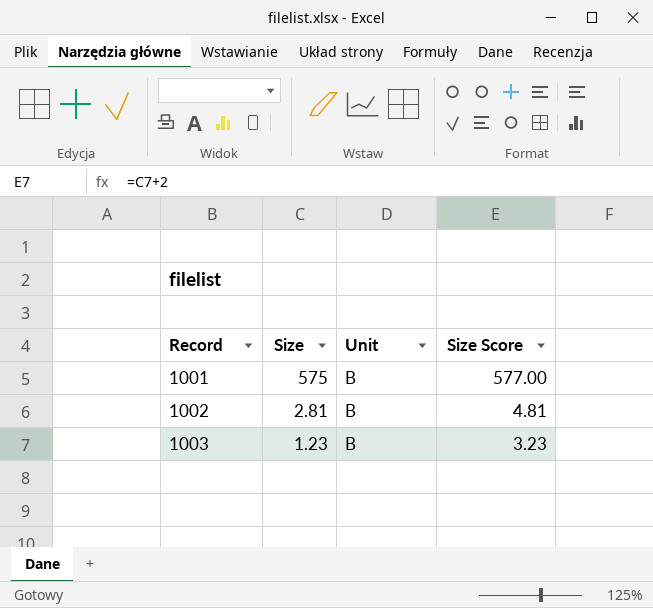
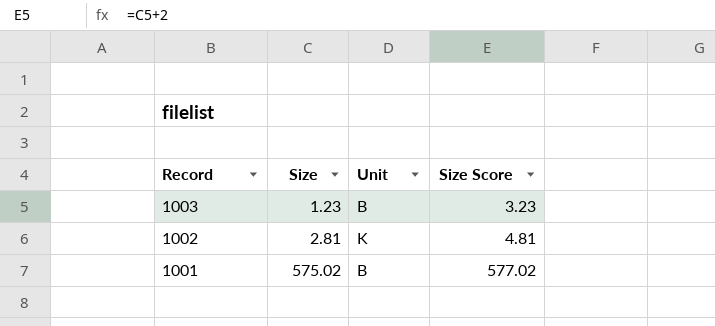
row order: Record ascending -> Record descending
1002 | Unit: B -> K
1001 | Size: 575 -> 575.02
1001 | Size Score: 577.00 -> 577.02

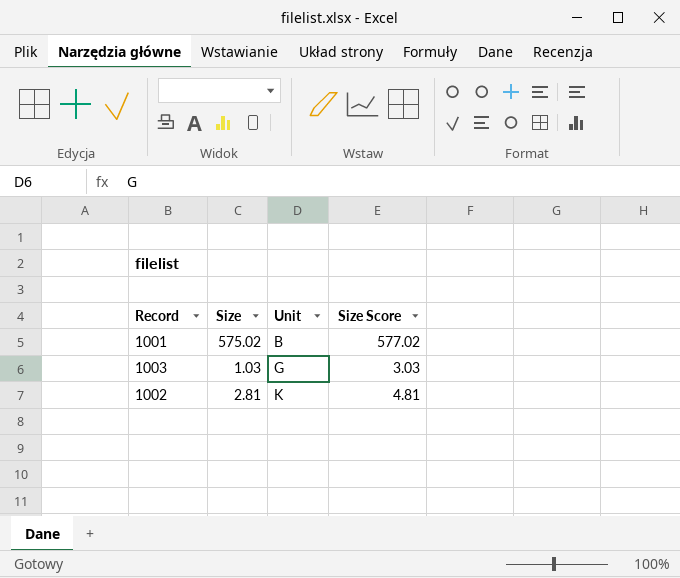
row order: Record descending -> Unit ascending
1003 | Size: 1.23 -> 1.03
1003 | Unit: B -> G
1003 | Size Score: 3.23 -> 3.03

